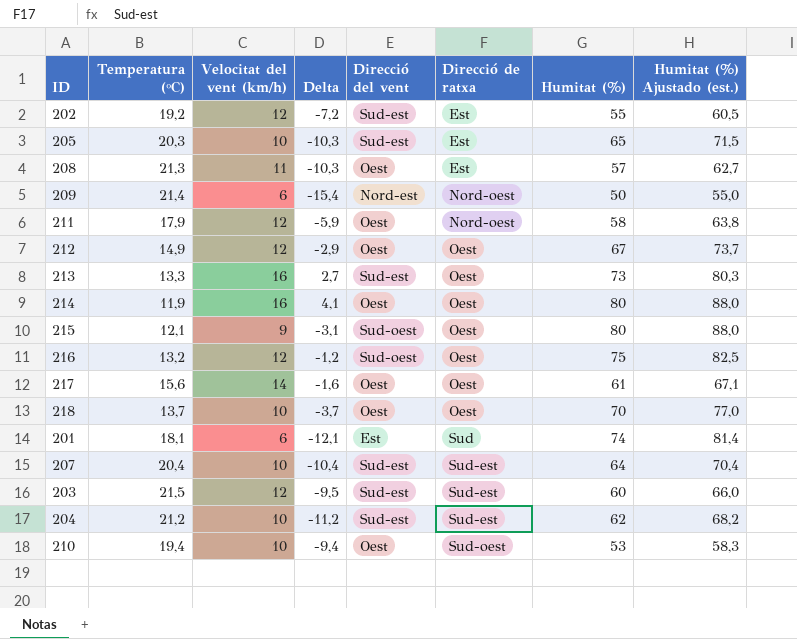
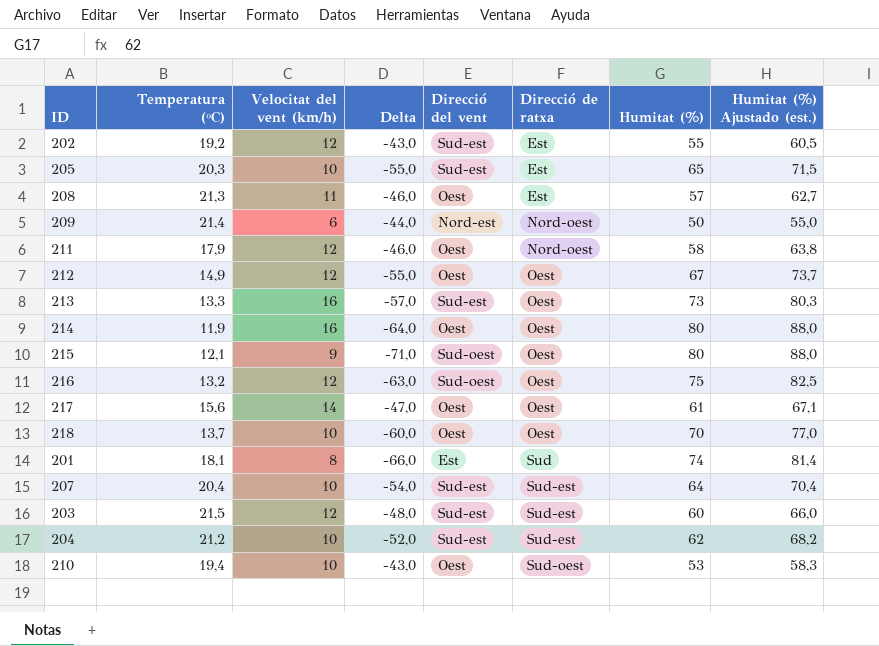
column Delta | formula: [Velocitat del vent (km/h)] - [Temperatura (ºC)] -> [Velocitat del vent (km/h)] - [Humitat (%)]
201 | Velocitat del vent (km/h): 6 -> 8

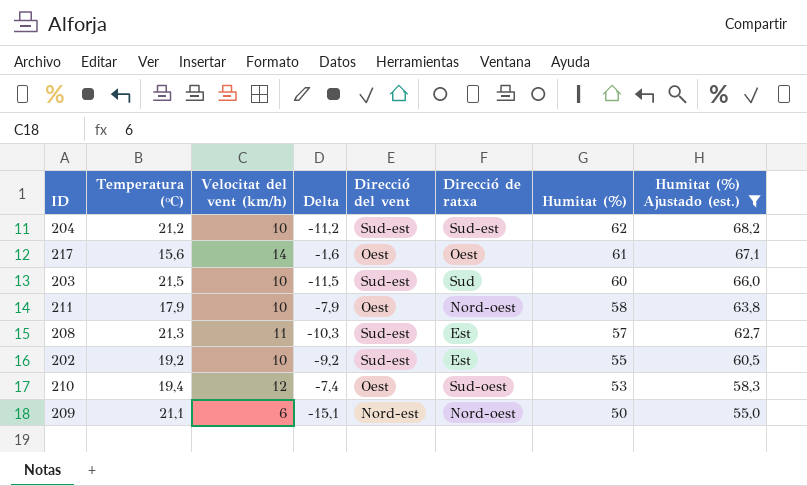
filter: none -> Humitat (%) Ajustado (est.) <= 68,2
row order: Direcció de ratxa ascending -> Humitat (%) descending
column Delta | formula: [Velocitat del vent (km/h)] - [Humitat (%)] -> [Velocitat del vent (km/h)] - [Temperatura (ºC)]
203 | Velocitat del vent (km/h): 12 -> 10
203 | Direcció de ratxa: Sud-est -> Sud
211 | Velocitat del vent (km/h): 12 -> 10
208 | Direcció del vent: Oest -> Sud-est
202 | Velocitat del vent (km/h): 12 -> 10
210 | Velocitat del vent (km/h): 10 -> 12
209 | Temperatura (ºC): 21,4 -> 21,1

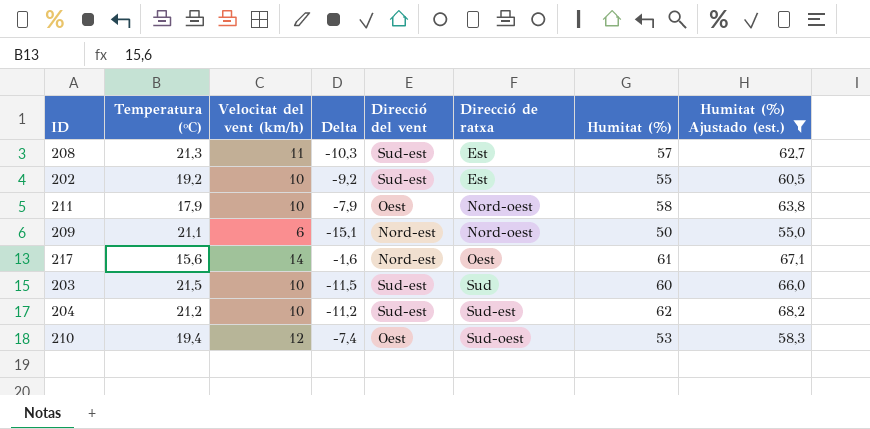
row order: Humitat (%) descending -> Direcció de ratxa ascending
217 | Direcció del vent: Oest -> Nord-est

